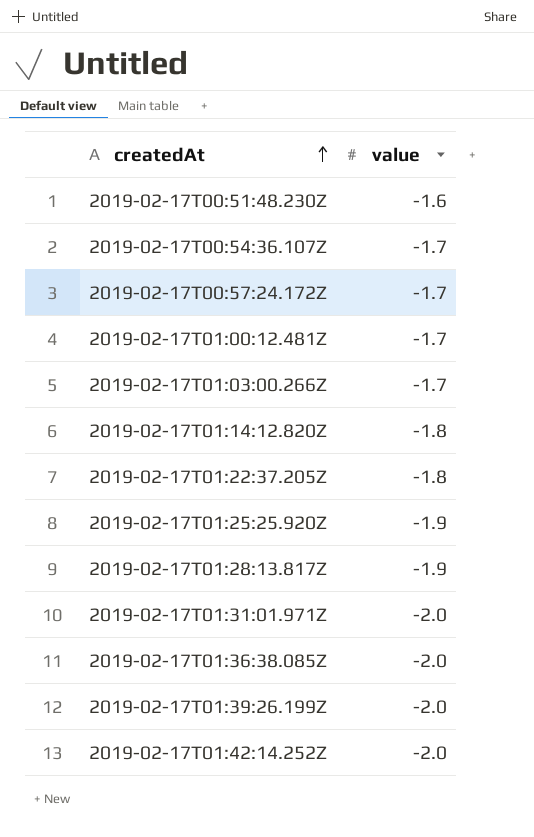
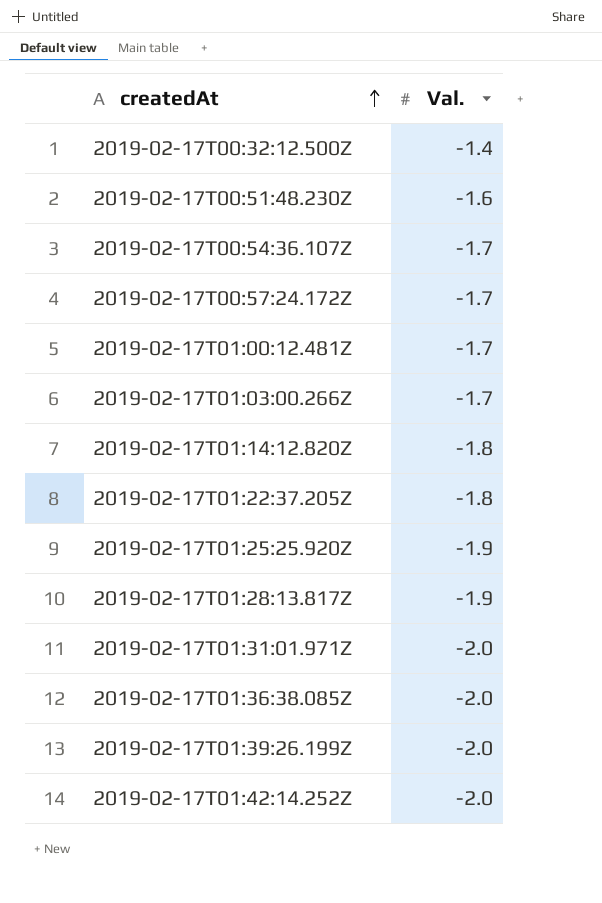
column name: value -> Val.
row 2019-02-17T00:32:12.500Z: none -> -1.4

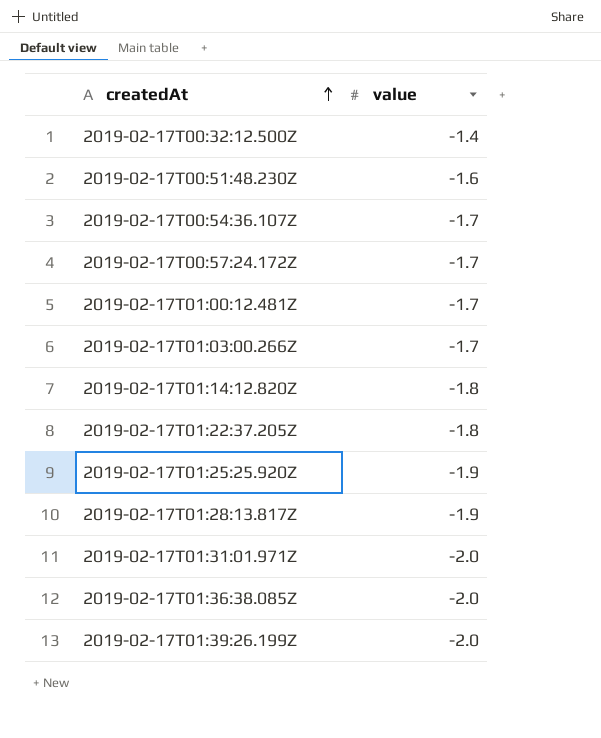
column name: Val. -> value
row 2019-02-17T01:42:14.252Z: -2.0 -> none

